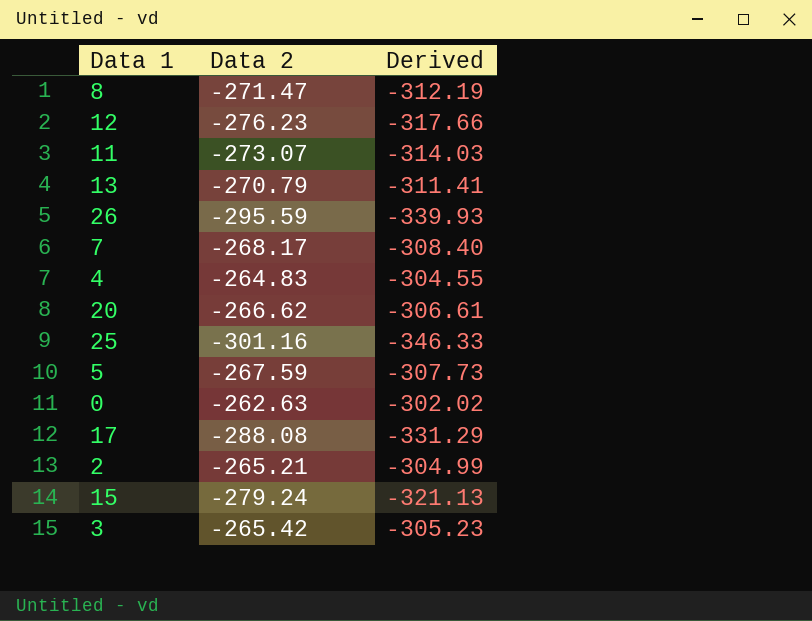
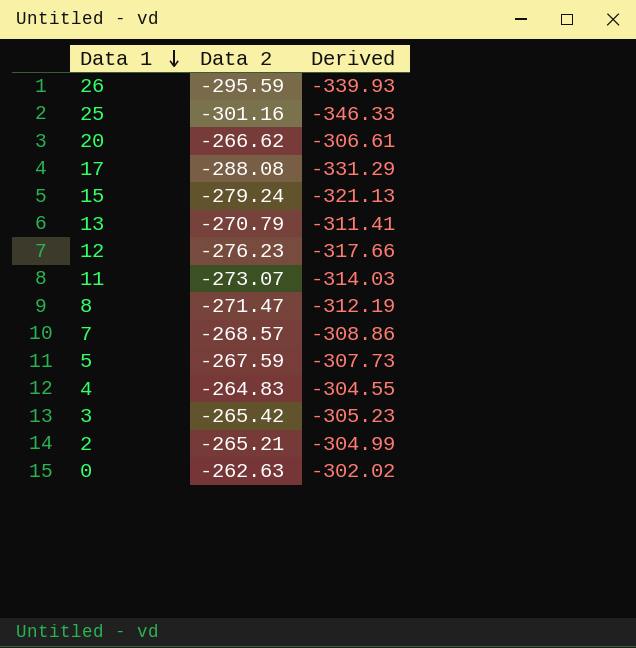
row order: none -> Data 1 descending
7 | Data 2: -268.17 -> -268.57
7 | Derived: -308.40 -> -308.86

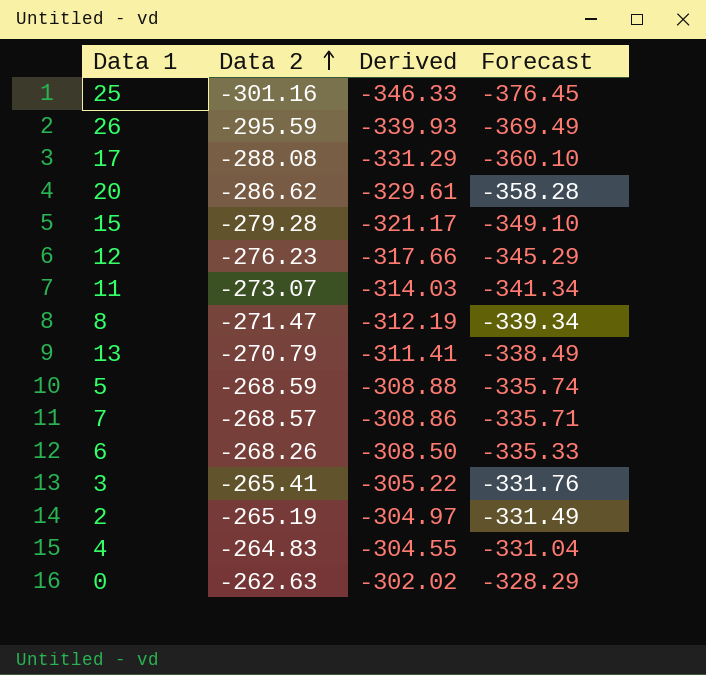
row order: Data 1 descending -> Data 2 ascending
column Forecast | formula: none -> [Data 2] * 1.25
20 | Data 2: -266.62 -> -286.62
20 | Derived: -306.61 -> -329.61
15 | Data 2: -279.24 -> -279.28
15 | Derived: -321.13 -> -321.17
5 | Data 2: -267.59 -> -268.59
5 | Derived: -307.73 -> -308.88
row 6: none -> -268.26 | -308.50 | -335.33
3 | Data 2: -265.42 -> -265.41
3 | Derived: -305.23 -> -305.22
2 | Data 2: -265.21 -> -265.19
2 | Derived: -304.99 -> -304.97

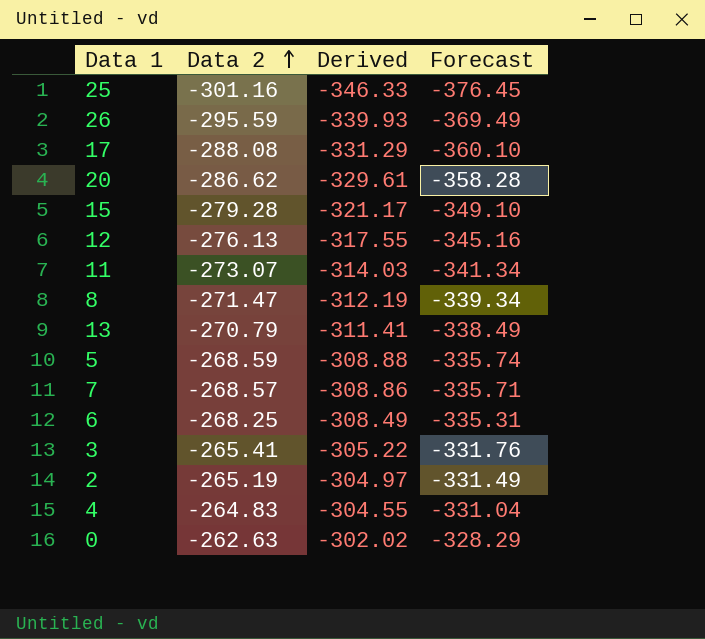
12 | Data 2: -276.23 -> -276.13
12 | Derived: -317.66 -> -317.55
12 | Forecast: -345.29 -> -345.16
6 | Data 2: -268.26 -> -268.25
6 | Derived: -308.50 -> -308.49
6 | Forecast: -335.33 -> -335.31

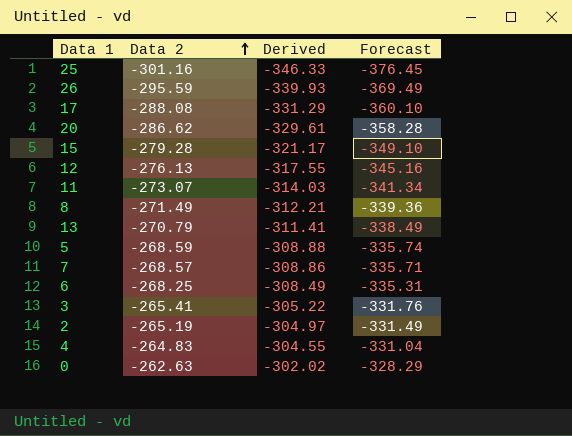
8 | Data 2: -271.47 -> -271.49
8 | Derived: -312.19 -> -312.21
8 | Forecast: -339.34 -> -339.36

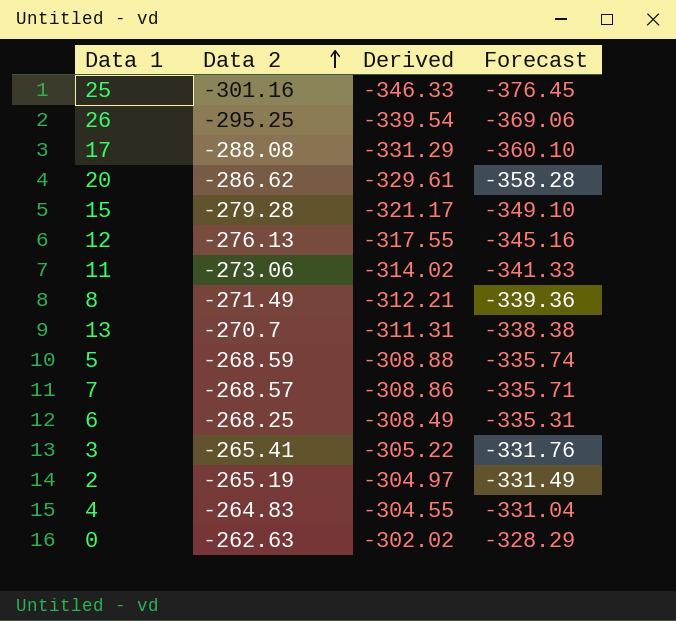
26 | Data 2: -295.59 -> -295.25
26 | Derived: -339.93 -> -339.54
26 | Forecast: -369.49 -> -369.06
11 | Data 2: -273.07 -> -273.06
11 | Derived: -314.03 -> -314.02
11 | Forecast: -341.34 -> -341.33
13 | Data 2: -270.79 -> -270.7
13 | Derived: -311.41 -> -311.31
13 | Forecast: -338.49 -> -338.38

